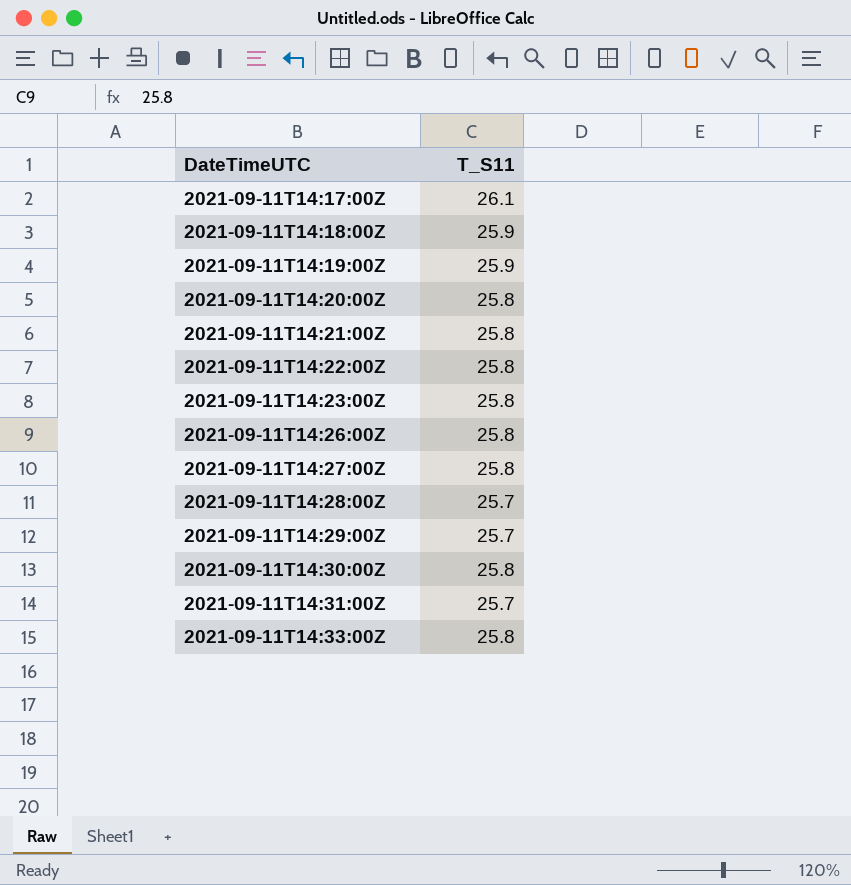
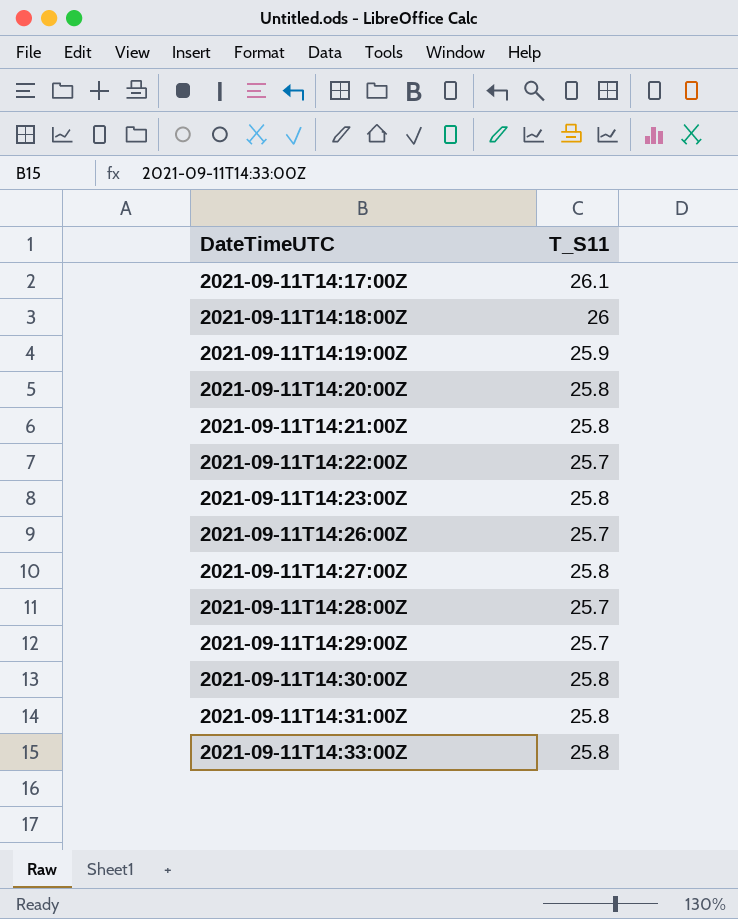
2021-09-11T14:18:00Z | T_S11: 25.9 -> 26
2021-09-11T14:22:00Z | T_S11: 25.8 -> 25.7
2021-09-11T14:26:00Z | T_S11: 25.8 -> 25.7
2021-09-11T14:31:00Z | T_S11: 25.7 -> 25.8

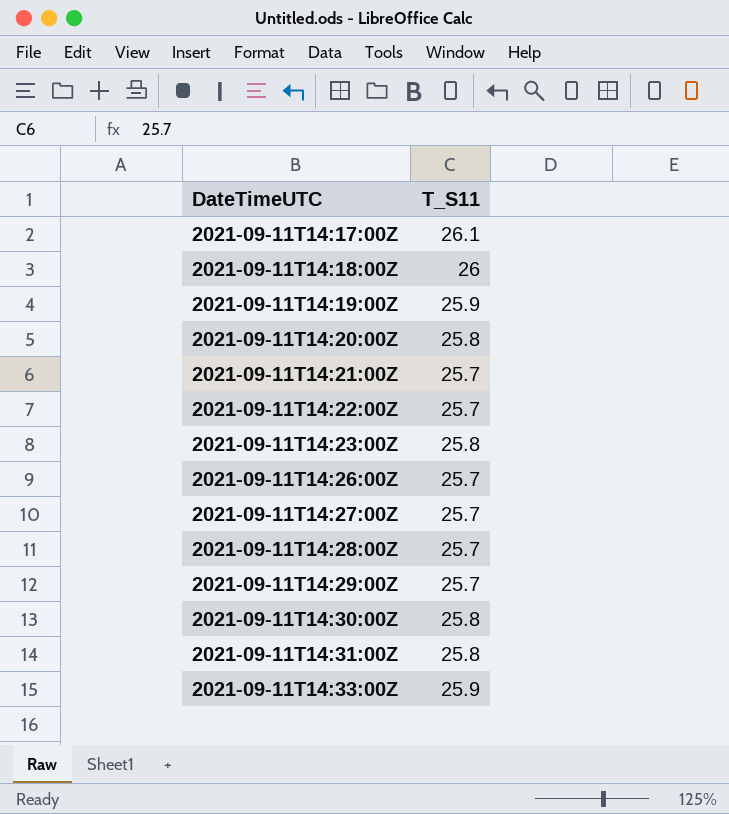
2021-09-11T14:21:00Z | T_S11: 25.8 -> 25.7
2021-09-11T14:27:00Z | T_S11: 25.8 -> 25.7
2021-09-11T14:33:00Z | T_S11: 25.8 -> 25.9

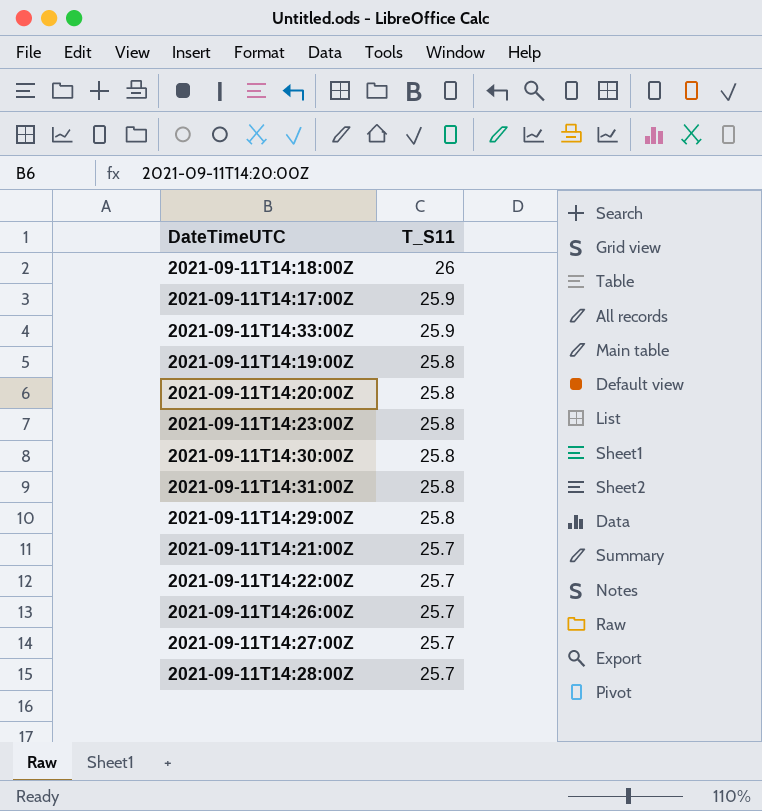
row order: DateTimeUTC ascending -> T_S11 descending
2021-09-11T14:17:00Z | T_S11: 26.1 -> 25.9
2021-09-11T14:19:00Z | T_S11: 25.9 -> 25.8
2021-09-11T14:29:00Z | T_S11: 25.7 -> 25.8

